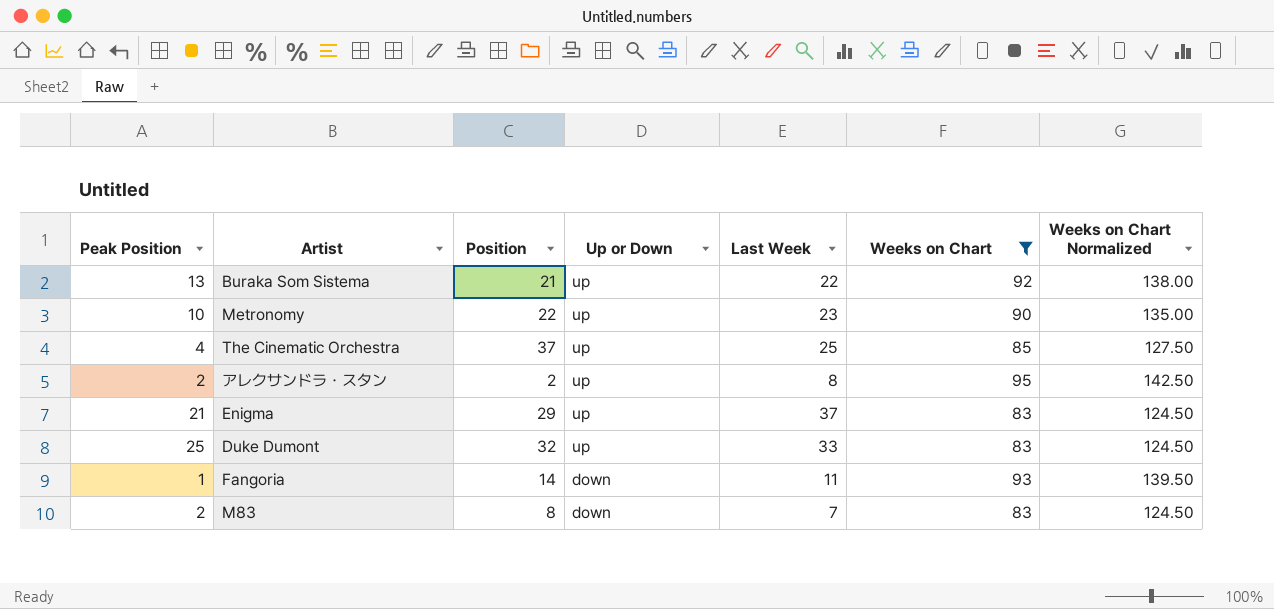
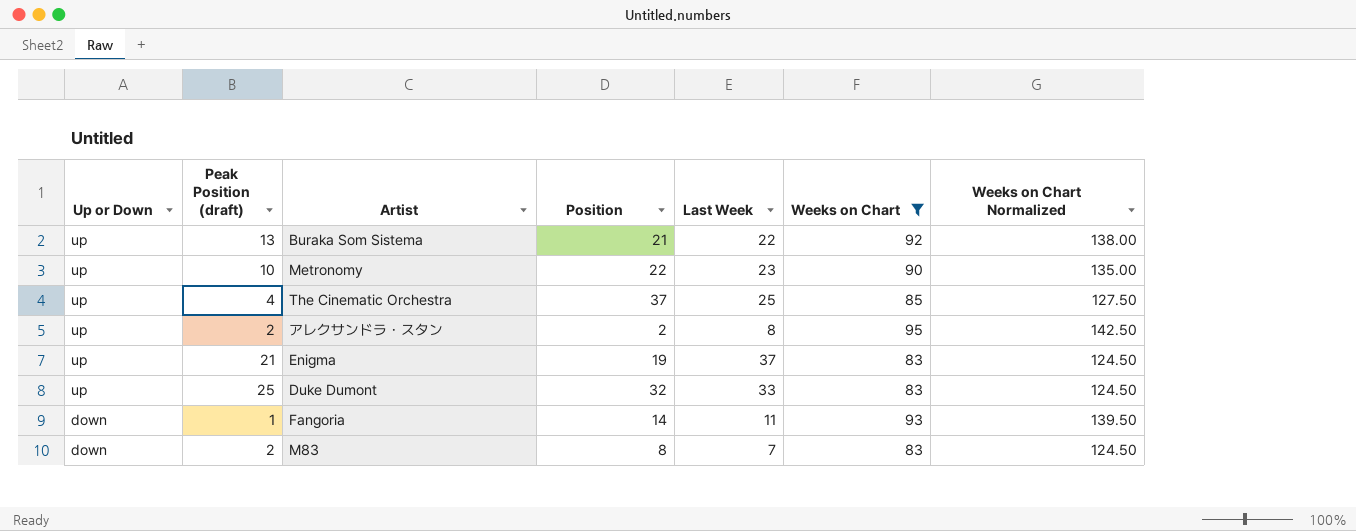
column Up or Down | position: 4 -> 1
column name: Peak Position -> Peak Position (draft)
Enigma | Position: 29 -> 19

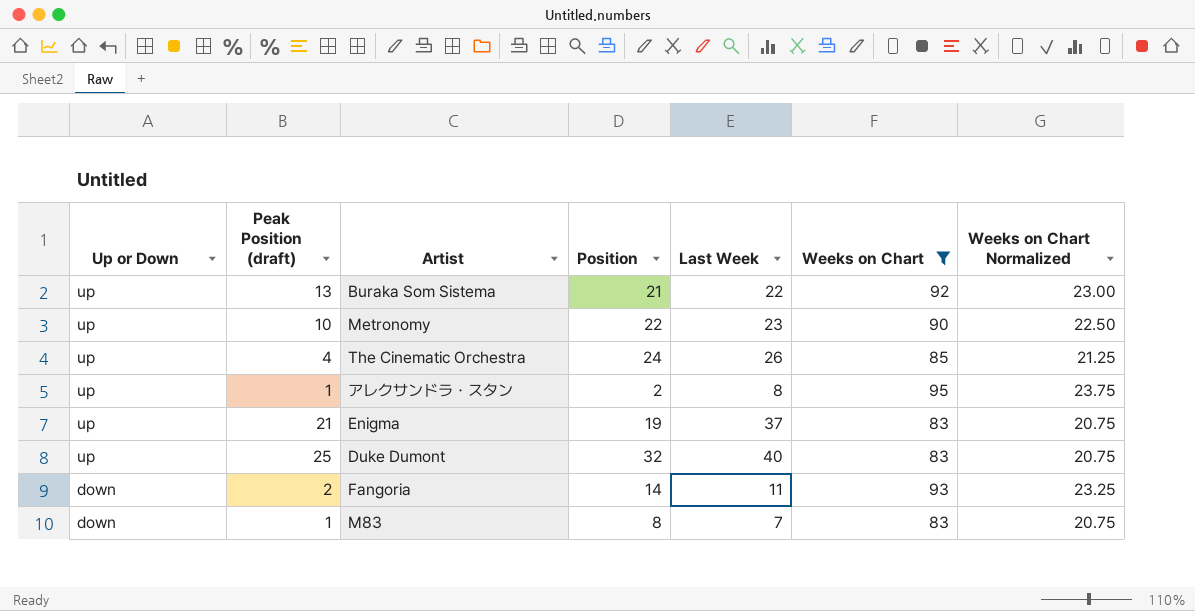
column Weeks on Chart Normalized | formula: [Weeks on Chart] * 1.5 -> [Weeks on Chart] * 0.25
The Cinematic Orchestra | Position: 37 -> 24
The Cinematic Orchestra | Last Week: 25 -> 26
アレクサンドラ・スタン | Peak Position (draft): 2 -> 1
Duke Dumont | Last Week: 33 -> 40
Fangoria | Peak Position (draft): 1 -> 2
M83 | Peak Position (draft): 2 -> 1

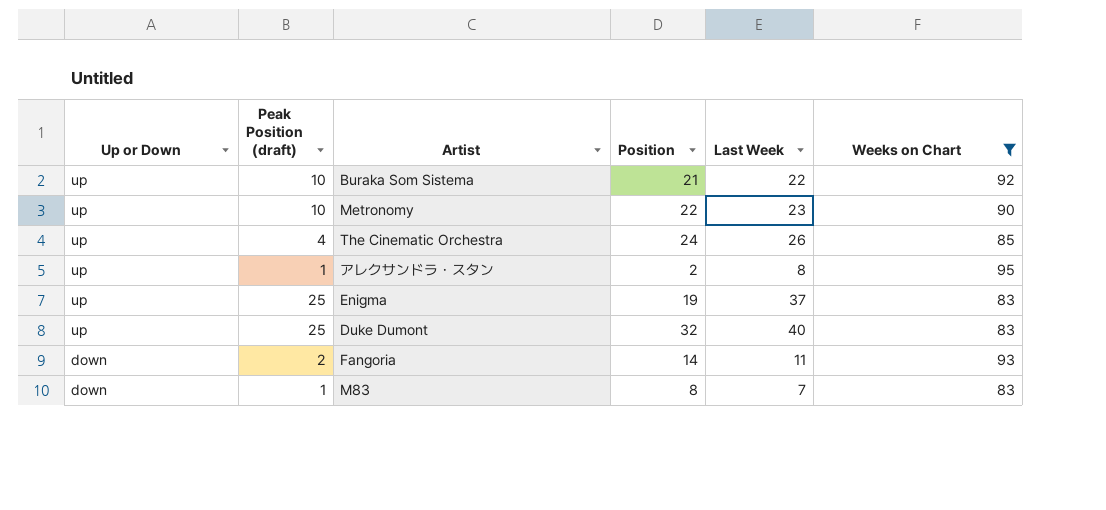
column Weeks on Chart Normalized | formula: [Weeks on Chart] * 0.25 -> none
Buraka Som Sistema | Peak Position (draft): 13 -> 10
Enigma | Peak Position (draft): 21 -> 25

